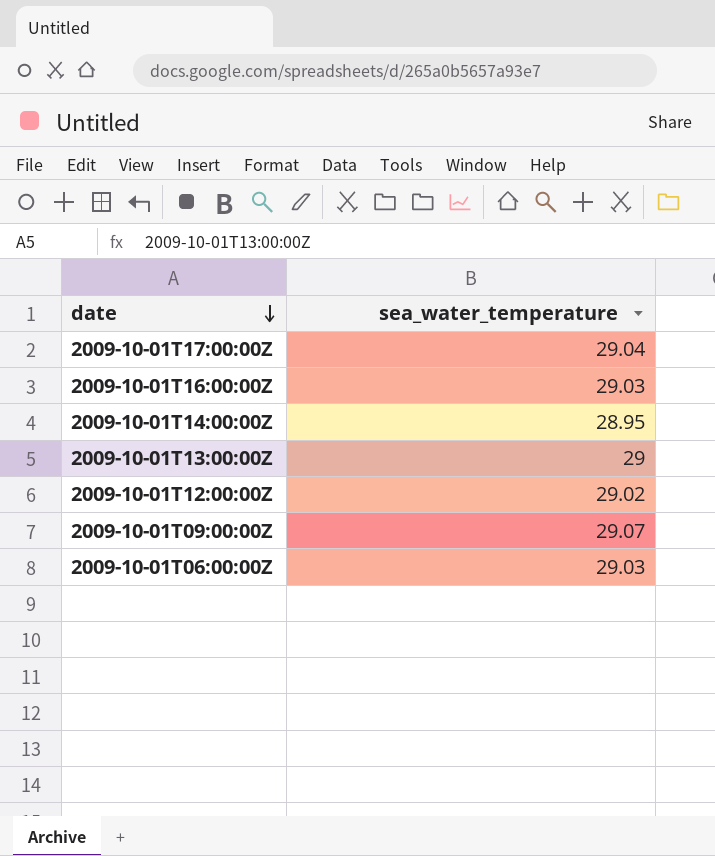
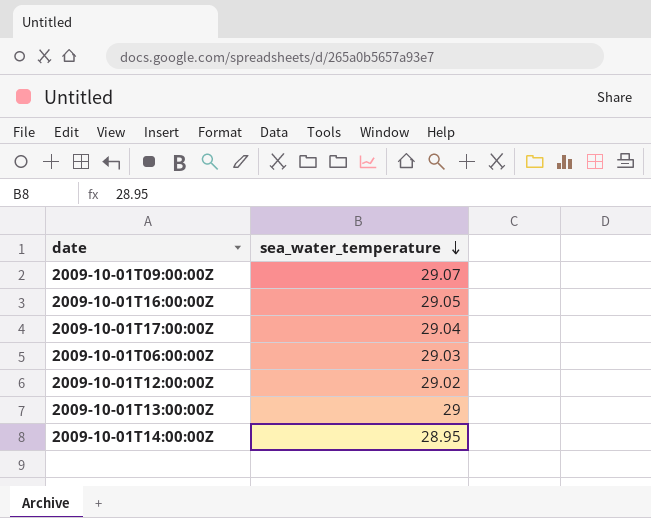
row order: date descending -> sea_water_temperature descending
2009-10-01T16:00:00Z | sea_water_temperature: 29.03 -> 29.05

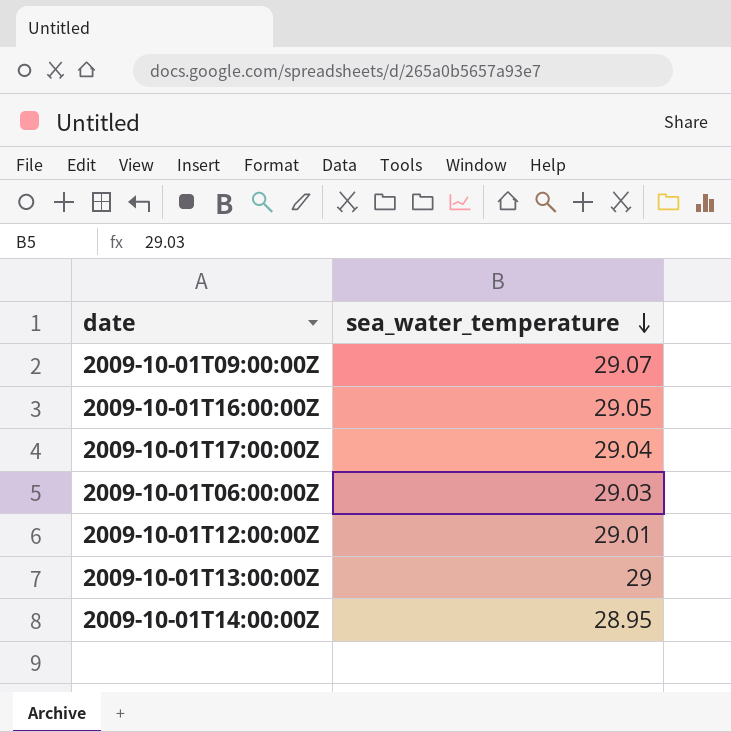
2009-10-01T12:00:00Z | sea_water_temperature: 29.02 -> 29.01

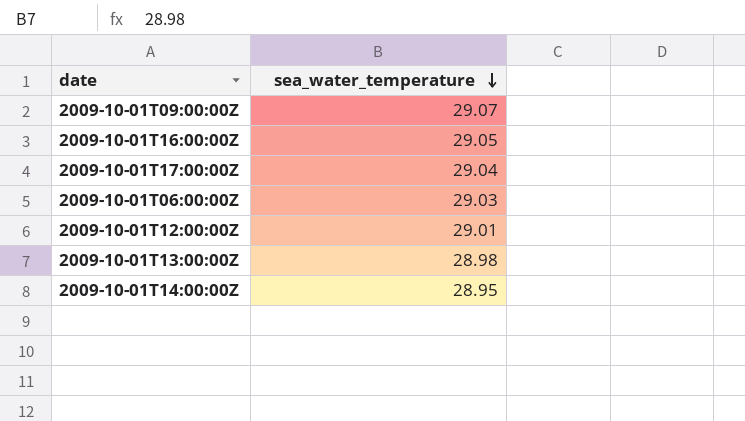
2009-10-01T13:00:00Z | sea_water_temperature: 29 -> 28.98

